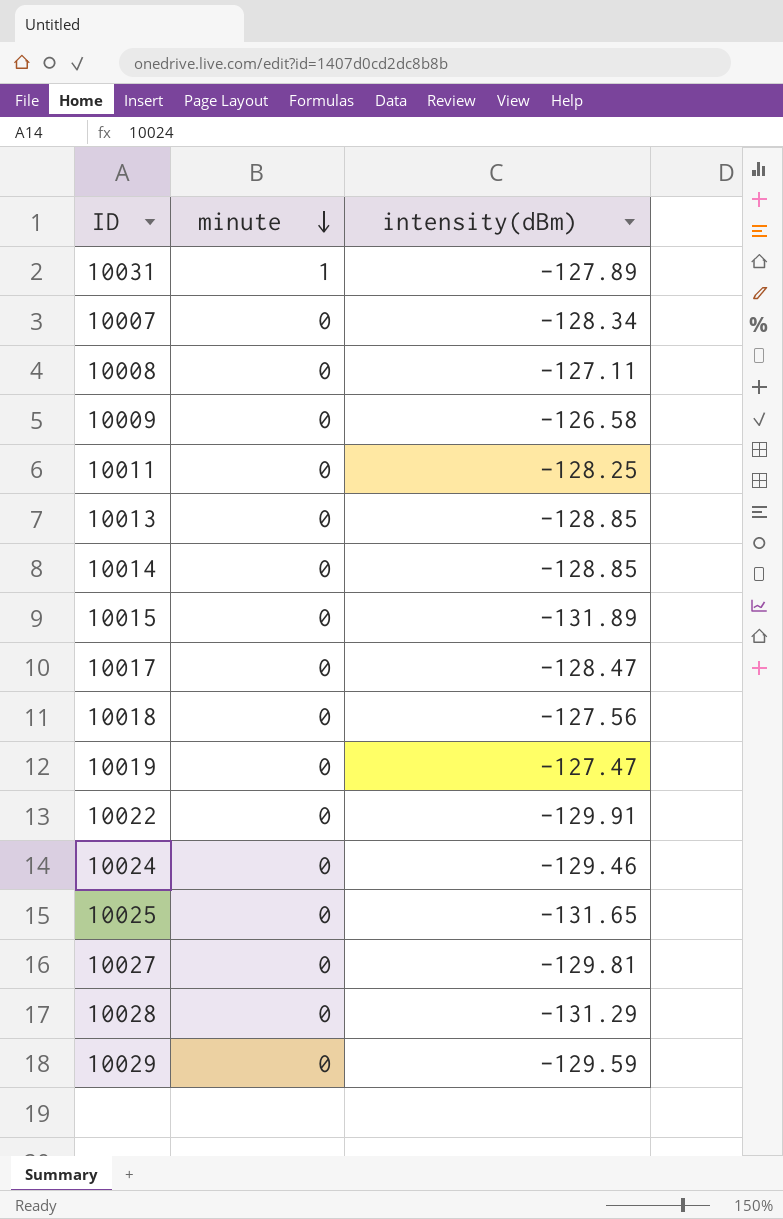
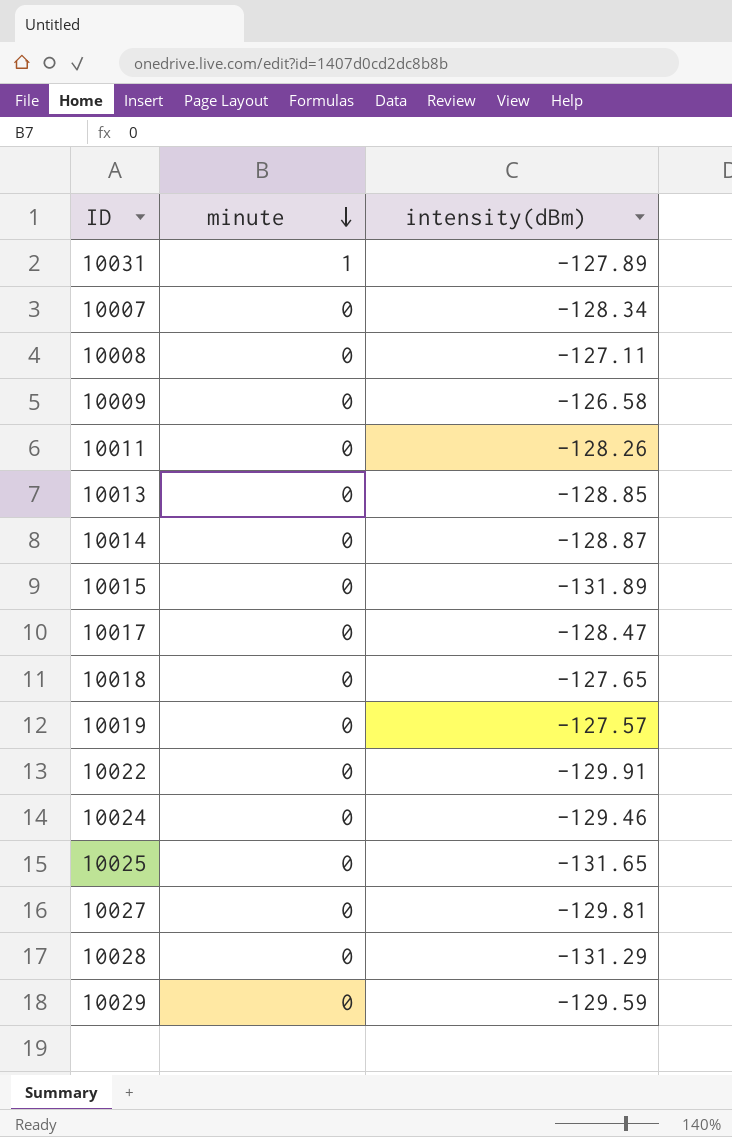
10011 | intensity(dBm): -128.25 -> -128.26
10014 | intensity(dBm): -128.85 -> -128.87
10018 | intensity(dBm): -127.56 -> -127.65
10019 | intensity(dBm): -127.47 -> -127.57

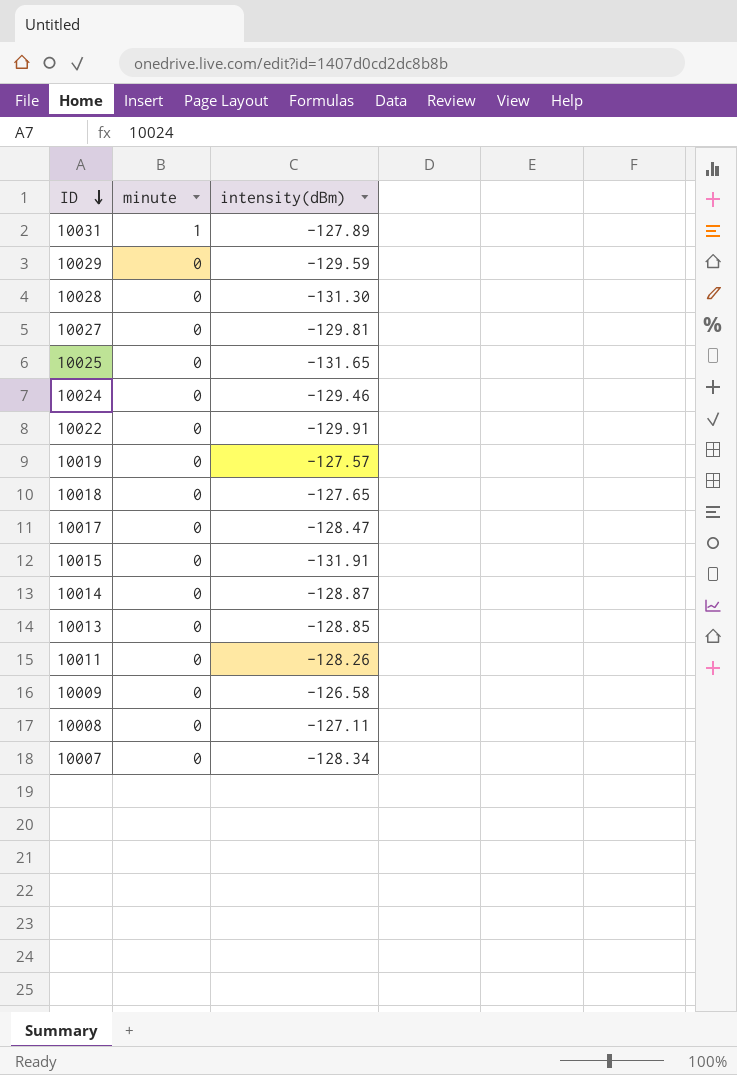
row order: minute descending -> ID descending
10028 | intensity(dBm): -131.29 -> -131.30
10015 | intensity(dBm): -131.89 -> -131.91

